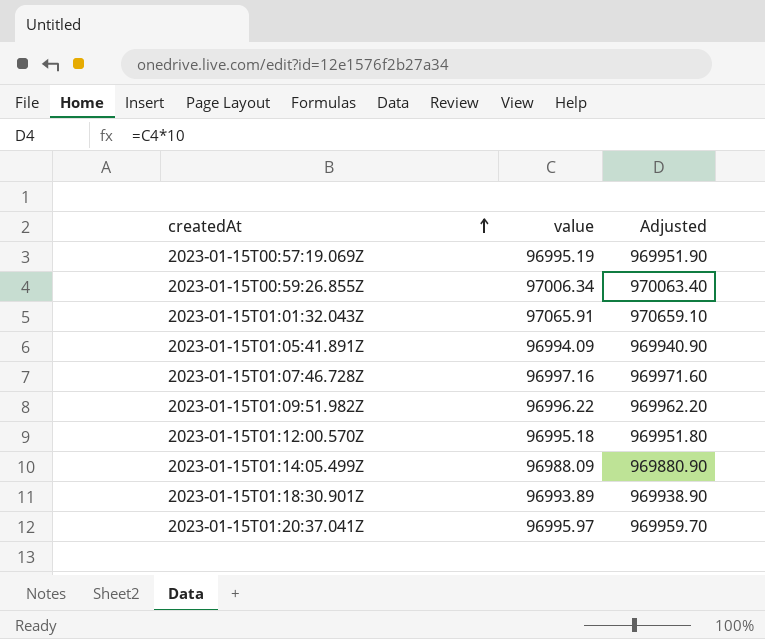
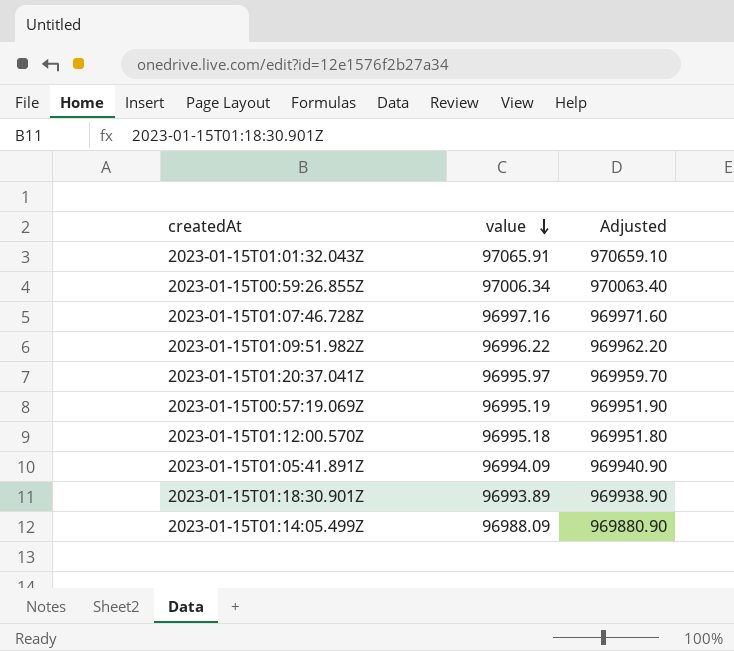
row order: createdAt ascending -> value descending

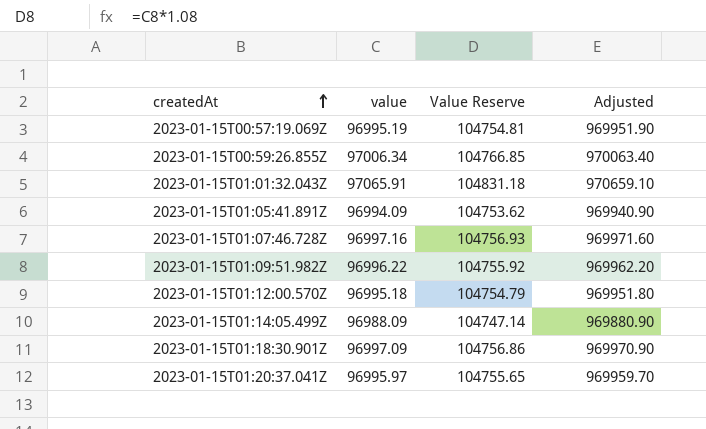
row order: value descending -> createdAt ascending
column Value Reserve | formula: none -> [value] * 1.08
2023-01-15T01:18:30.901Z | value: 96993.89 -> 96997.09
2023-01-15T01:18:30.901Z | Adjusted: 969938.90 -> 969970.90

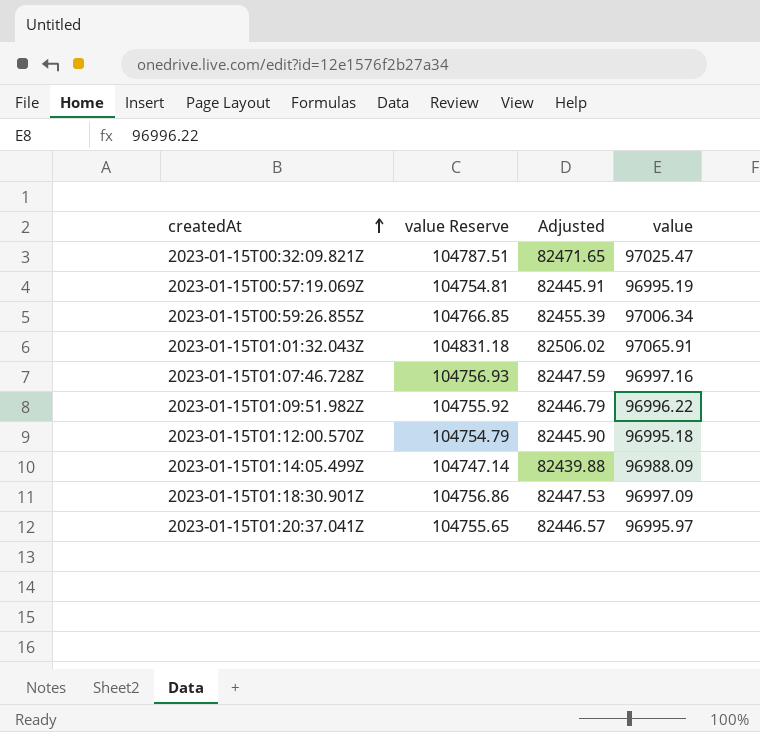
column name: Value Reserve -> value Reserve
column Adjusted | formula: [value] * 10 -> [value] * 0.85
column value | position: 2 -> 4
row 2023-01-15T01:05:41.891Z: 96994.09 | 104753.62 | 969940.90 -> none
row 2023-01-15T00:32:09.821Z: none -> 104787.51 | 82471.65 | 97025.47

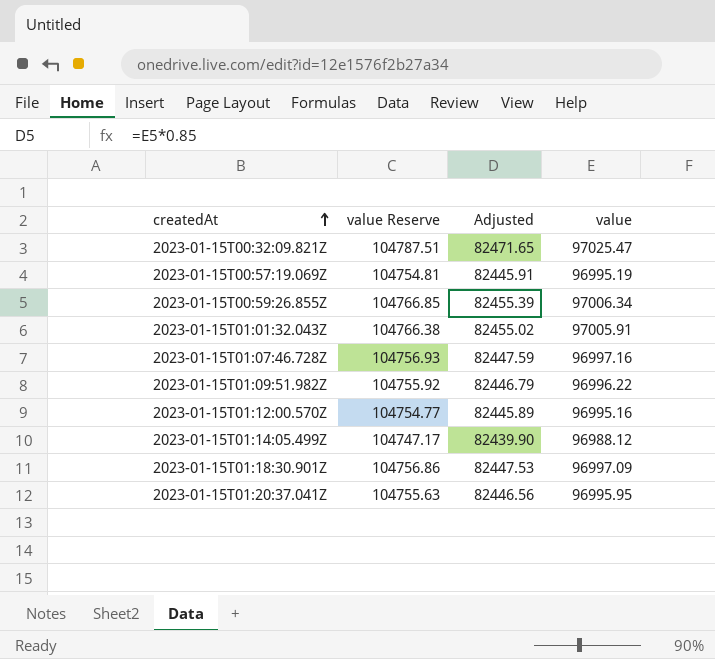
2023-01-15T01:01:32.043Z | value Reserve: 104831.18 -> 104766.38
2023-01-15T01:01:32.043Z | Adjusted: 82506.02 -> 82455.02
2023-01-15T01:01:32.043Z | value: 97065.91 -> 97005.91
2023-01-15T01:12:00.570Z | value Reserve: 104754.79 -> 104754.77
2023-01-15T01:12:00.570Z | Adjusted: 82445.90 -> 82445.89
2023-01-15T01:12:00.570Z | value: 96995.18 -> 96995.16
2023-01-15T01:14:05.499Z | value Reserve: 104747.14 -> 104747.17
2023-01-15T01:14:05.499Z | Adjusted: 82439.88 -> 82439.90
2023-01-15T01:14:05.499Z | value: 96988.09 -> 96988.12
2023-01-15T01:20:37.041Z | value Reserve: 104755.65 -> 104755.63
2023-01-15T01:20:37.041Z | Adjusted: 82446.57 -> 82446.56
2023-01-15T01:20:37.041Z | value: 96995.97 -> 96995.95

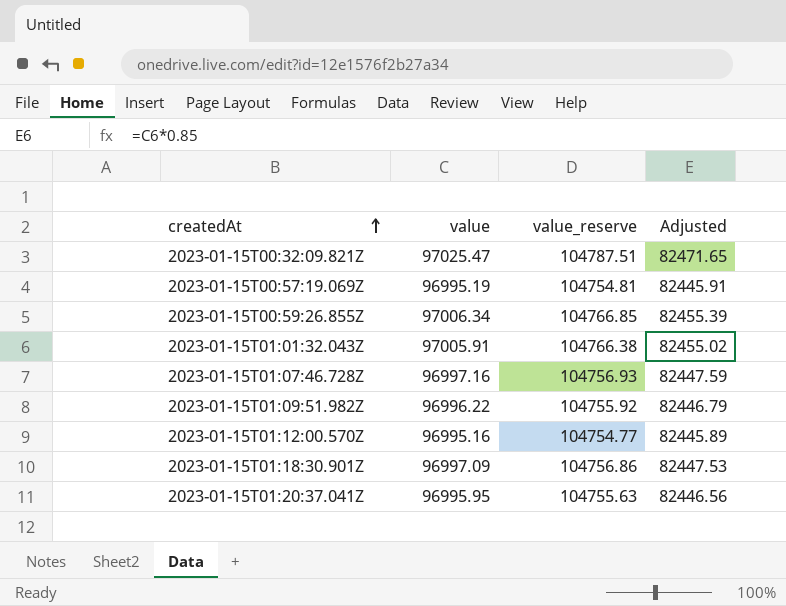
column value | position: 4 -> 2
column name: value Reserve -> value_reserve
row 2023-01-15T01:14:05.499Z: 104747.17 | 82439.90 | 96988.12 -> none

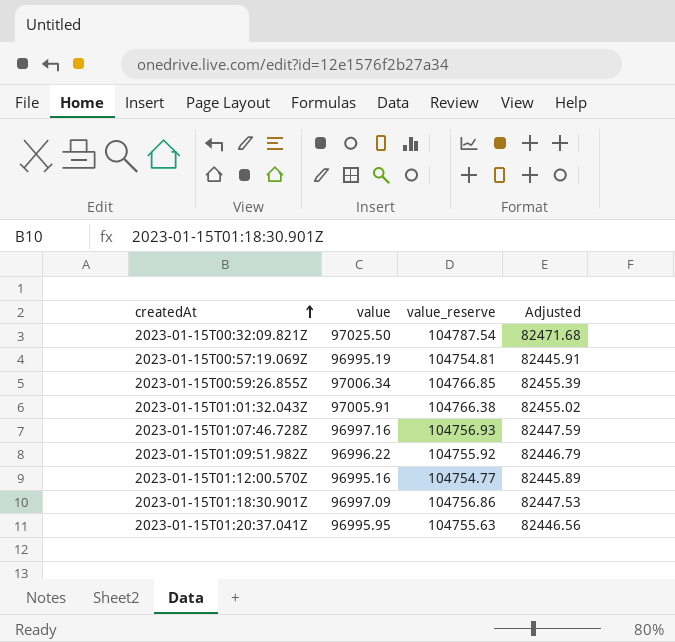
2023-01-15T00:32:09.821Z | value: 97025.47 -> 97025.50
2023-01-15T00:32:09.821Z | value_reserve: 104787.51 -> 104787.54
2023-01-15T00:32:09.821Z | Adjusted: 82471.65 -> 82471.68

